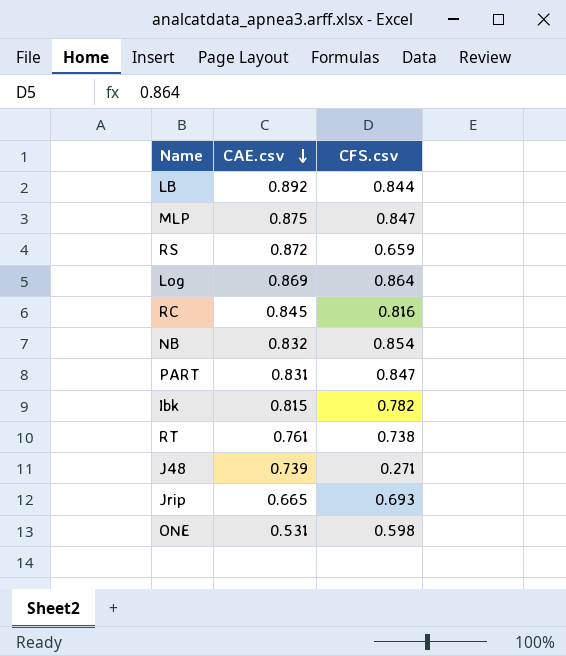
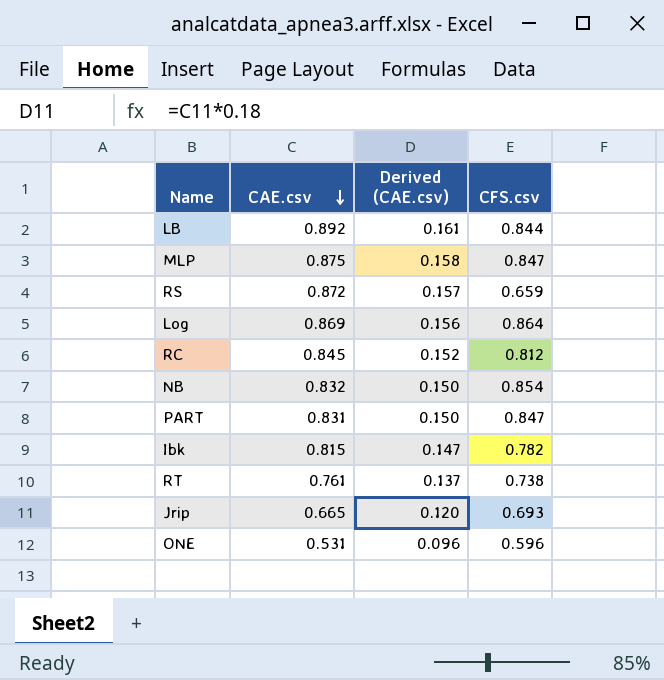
column Derived (CAE.csv) | formula: none -> [CAE.csv] * 0.18
row J48: 0.739 | 0.271 -> none
RC | CFS.csv: 0.816 -> 0.812
ONE | CFS.csv: 0.598 -> 0.596

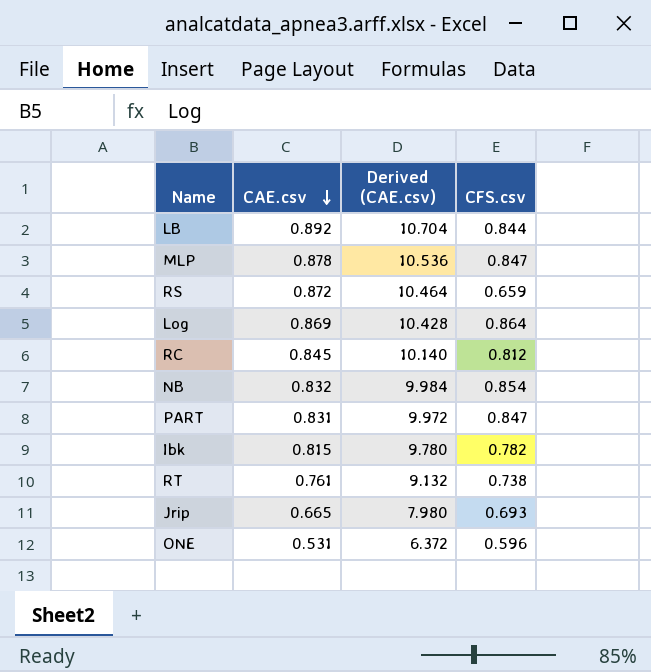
column Derived (CAE.csv) | formula: [CAE.csv] * 0.18 -> [CAE.csv] * 12
MLP | CAE.csv: 0.875 -> 0.878

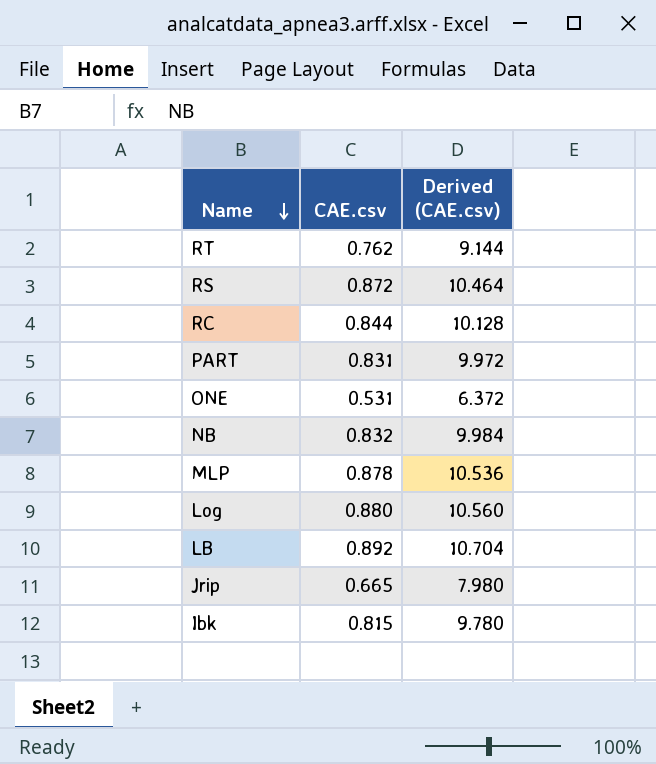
row order: CAE.csv descending -> Name descending
column CFS.csv | position: 4 -> none
RT | CAE.csv: 0.761 -> 0.762
RT | Derived (CAE.csv): 9.132 -> 9.144
RC | CAE.csv: 0.845 -> 0.844
RC | Derived (CAE.csv): 10.140 -> 10.128
Log | CAE.csv: 0.869 -> 0.880
Log | Derived (CAE.csv): 10.428 -> 10.560

